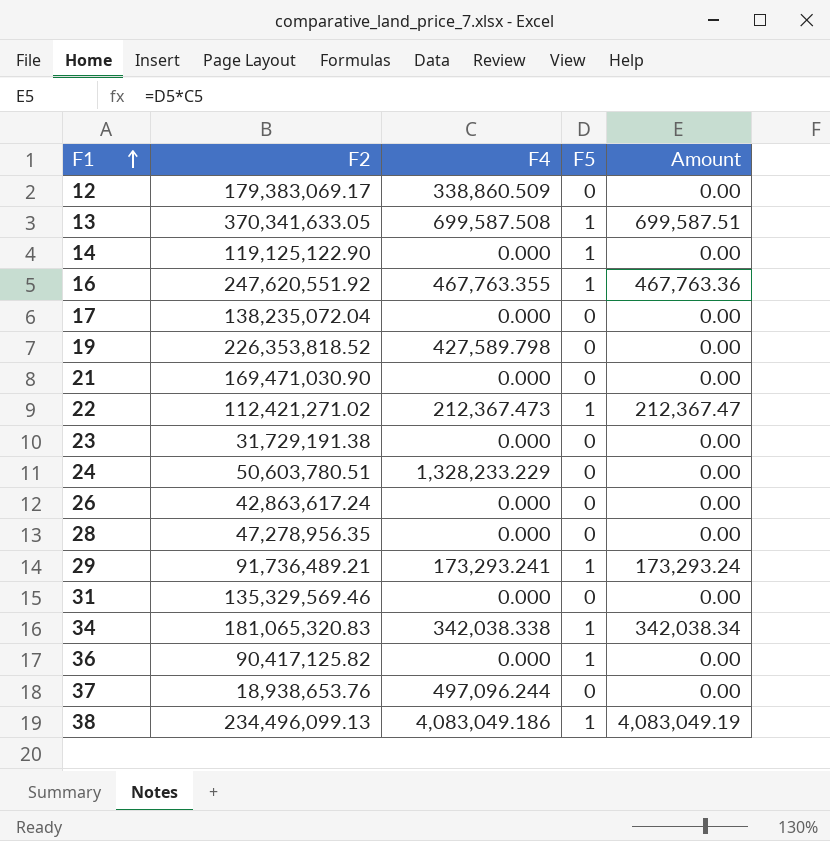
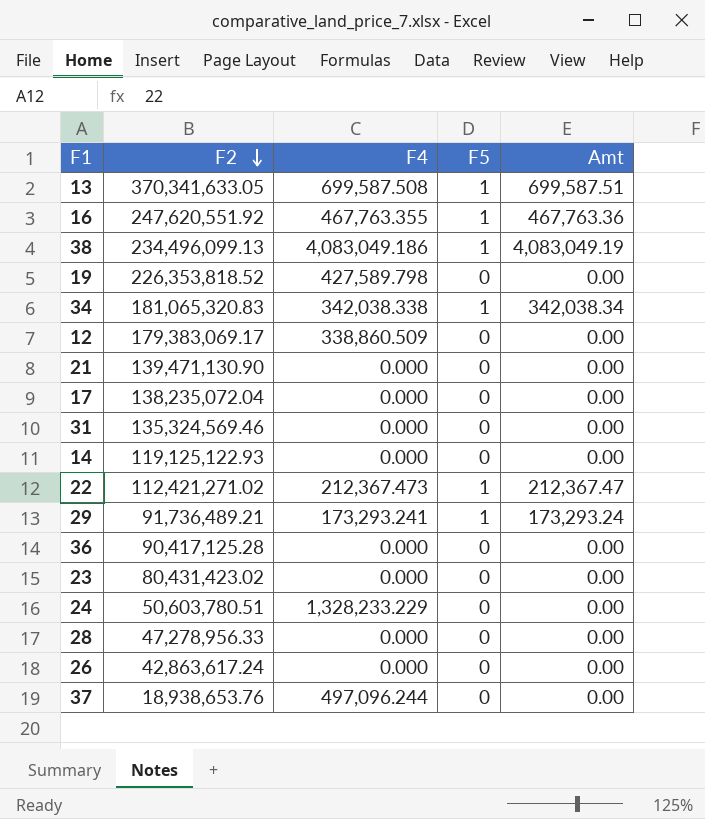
row order: F1 ascending -> F2 descending
column name: Amount -> Amt
21 | F2: 169,471,030.90 -> 139,471,130.90
31 | F2: 135,329,569.46 -> 135,324,569.46
14 | F2: 119,125,122.90 -> 119,125,122.93
14 | F5: 1 -> 0
36 | F2: 90,417,125.82 -> 90,417,125.28
36 | F5: 1 -> 0
23 | F2: 31,729,191.38 -> 80,431,423.02
28 | F2: 47,278,956.35 -> 47,278,956.33

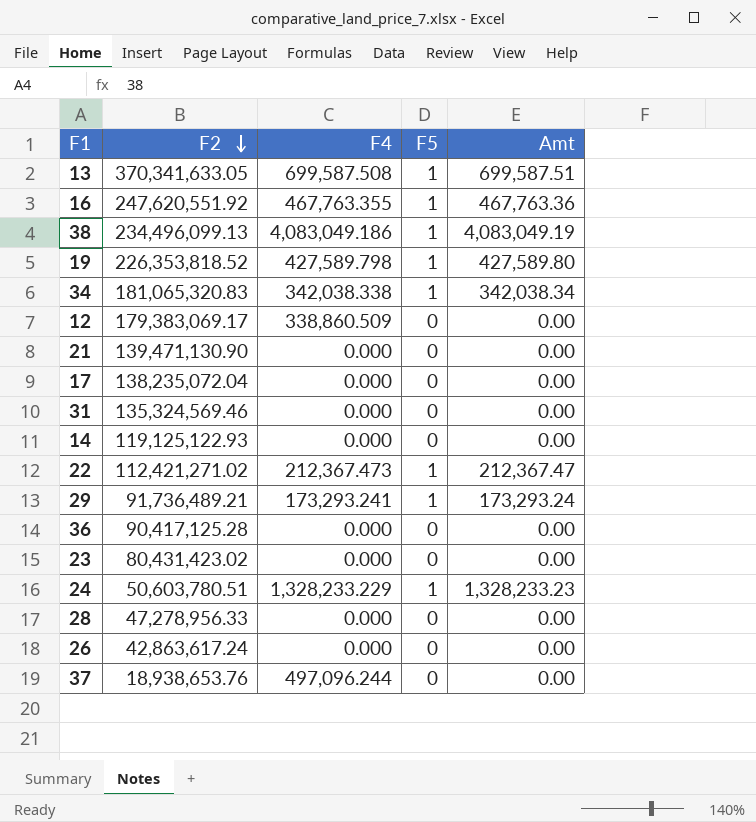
19 | F5: 0 -> 1
19 | Amt: 0.00 -> 427,589.80
24 | F5: 0 -> 1
24 | Amt: 0.00 -> 1,328,233.23

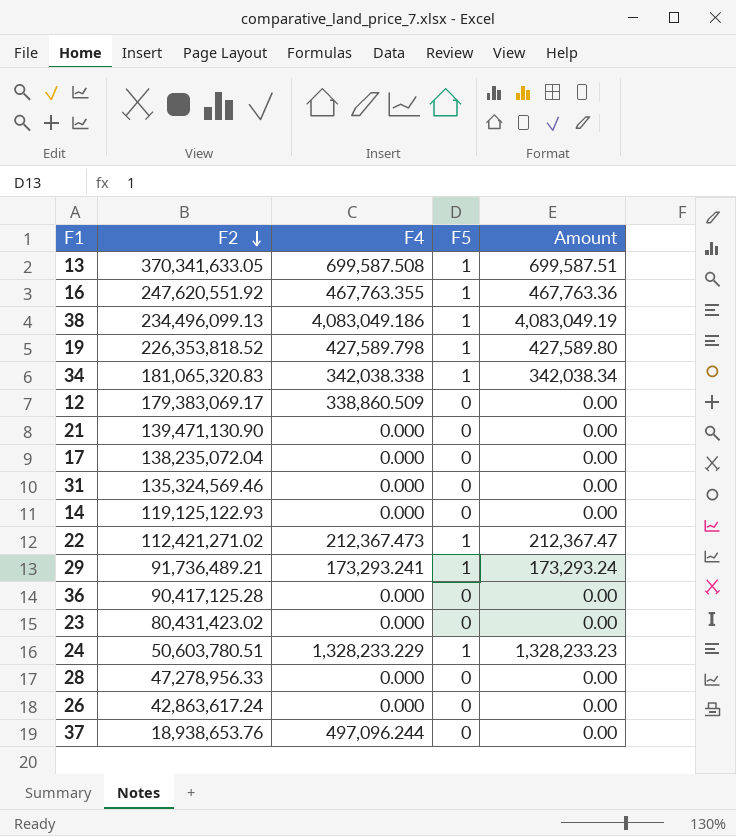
column name: Amt -> Amount

